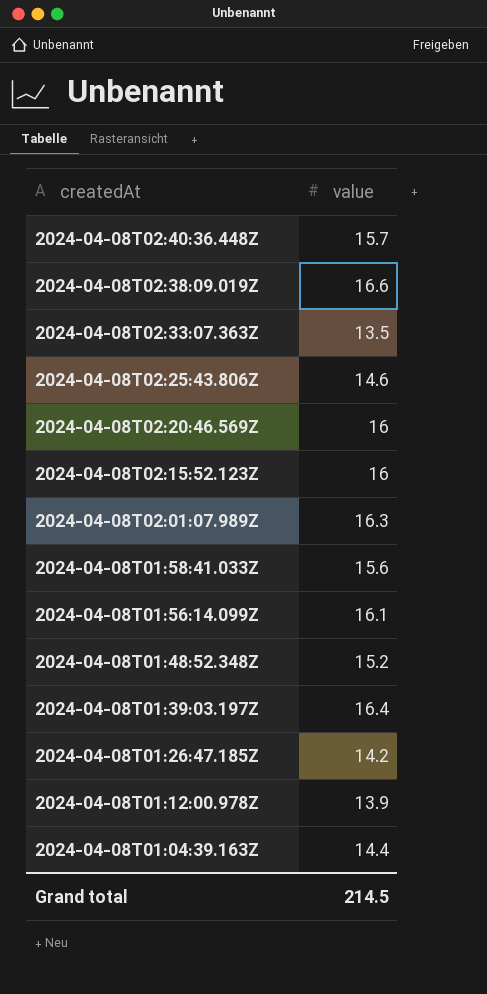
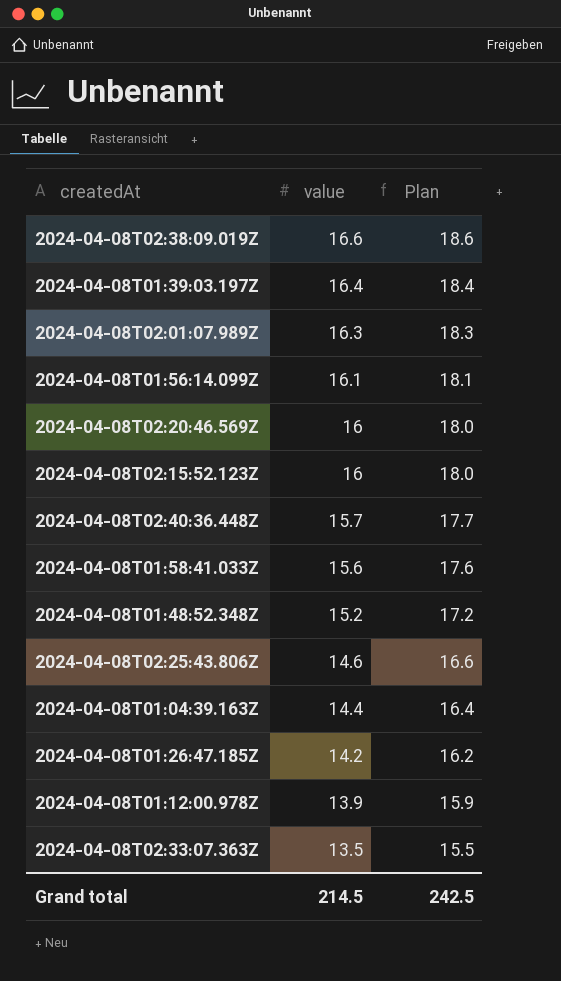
row order: createdAt descending -> value descending
column Plan | formula: none -> [value] + 2

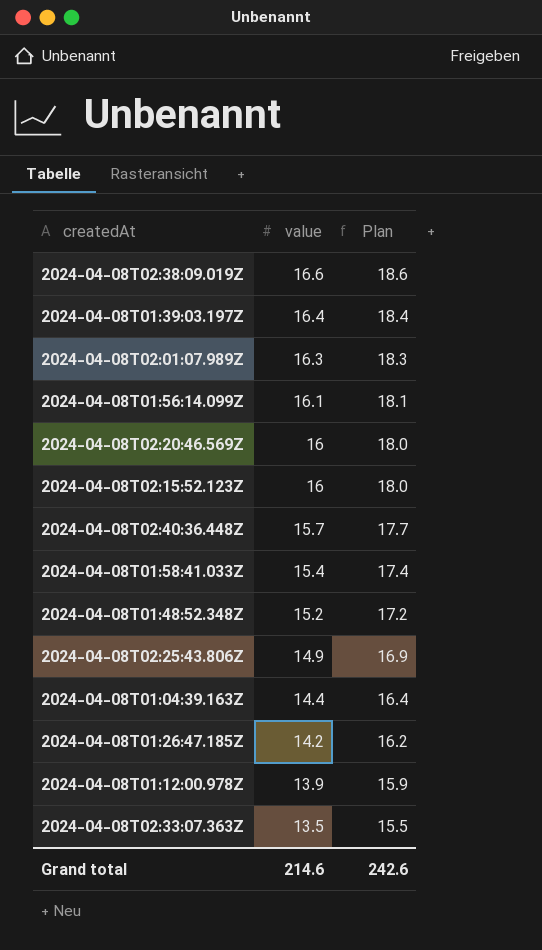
2024-04-08T01:58:41.033Z | value: 15.6 -> 15.4
2024-04-08T01:58:41.033Z | Plan: 17.6 -> 17.4
2024-04-08T02:25:43.806Z | value: 14.6 -> 14.9
2024-04-08T02:25:43.806Z | Plan: 16.6 -> 16.9
Grand total | value: 214.5 -> 214.6
Grand total | Plan: 242.5 -> 242.6

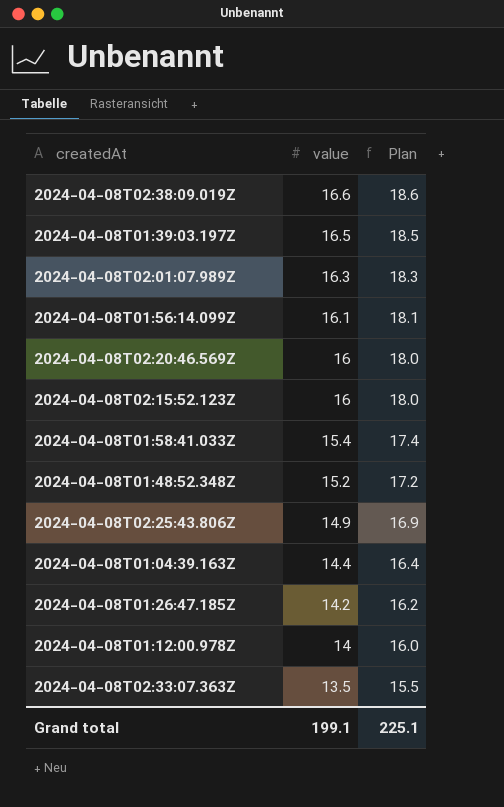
row 2024-04-08T02:40:36.448Z: 15.7 | 17.7 -> none
2024-04-08T01:39:03.197Z | value: 16.4 -> 16.5
2024-04-08T01:39:03.197Z | Plan: 18.4 -> 18.5
2024-04-08T01:12:00.978Z | value: 13.9 -> 14
2024-04-08T01:12:00.978Z | Plan: 15.9 -> 16.0
Grand total | value: 214.6 -> 199.1
Grand total | Plan: 242.6 -> 225.1

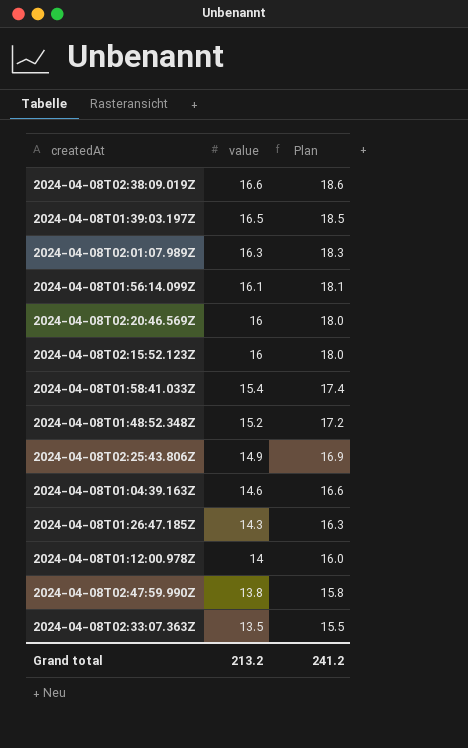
2024-04-08T01:04:39.163Z | value: 14.4 -> 14.6
2024-04-08T01:04:39.163Z | Plan: 16.4 -> 16.6
2024-04-08T01:26:47.185Z | value: 14.2 -> 14.3
2024-04-08T01:26:47.185Z | Plan: 16.2 -> 16.3
row 2024-04-08T02:47:59.990Z: none -> 13.8 | 15.8
Grand total | value: 199.1 -> 213.2
Grand total | Plan: 225.1 -> 241.2

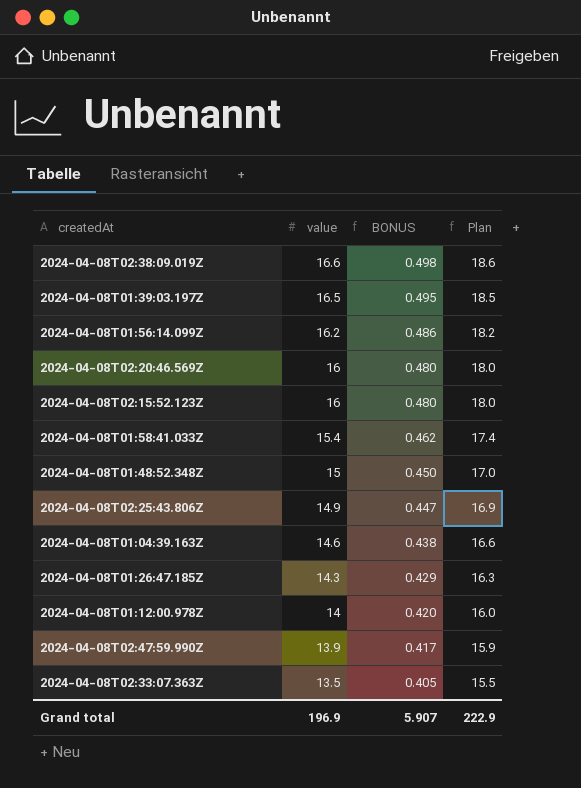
column BONUS | formula: none -> [value] * 0.03
row 2024-04-08T02:01:07.989Z: 16.3 | 18.3 -> none
2024-04-08T01:56:14.099Z | value: 16.1 -> 16.2
2024-04-08T01:56:14.099Z | Plan: 18.1 -> 18.2
2024-04-08T01:48:52.348Z | value: 15.2 -> 15
2024-04-08T01:48:52.348Z | Plan: 17.2 -> 17.0
2024-04-08T02:47:59.990Z | value: 13.8 -> 13.9
2024-04-08T02:47:59.990Z | Plan: 15.8 -> 15.9
Grand total | value: 213.2 -> 196.9
Grand total | Plan: 241.2 -> 222.9

